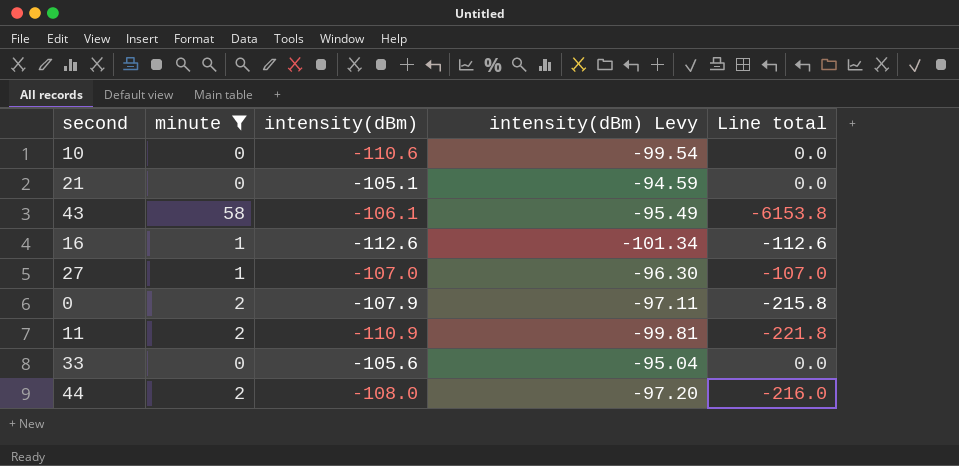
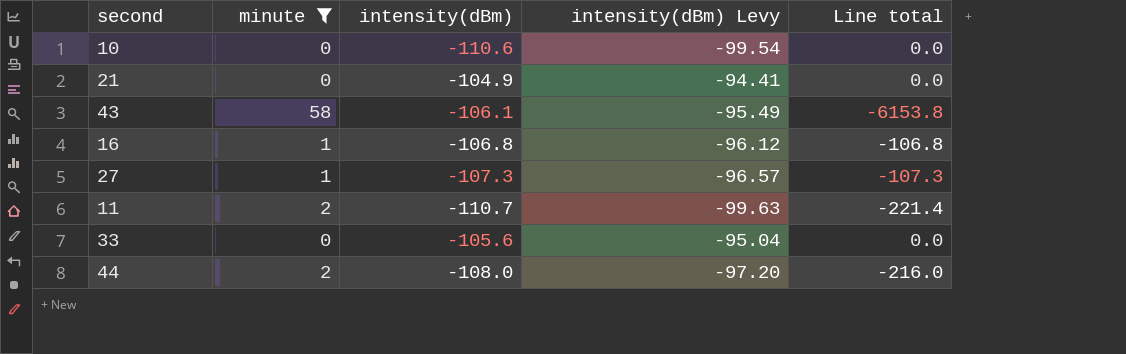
row 0: 2 | -107.9 | -97.11 | -215.8 -> none
21 | intensity(dBm): -105.1 -> -104.9
21 | intensity(dBm) Levy: -94.59 -> -94.41
16 | intensity(dBm): -112.6 -> -106.8
16 | intensity(dBm) Levy: -101.34 -> -96.12
16 | Line total: -112.6 -> -106.8
27 | intensity(dBm): -107.0 -> -107.3
27 | intensity(dBm) Levy: -96.30 -> -96.57
27 | Line total: -107.0 -> -107.3
11 | intensity(dBm): -110.9 -> -110.7
11 | intensity(dBm) Levy: -99.81 -> -99.63
11 | Line total: -221.8 -> -221.4

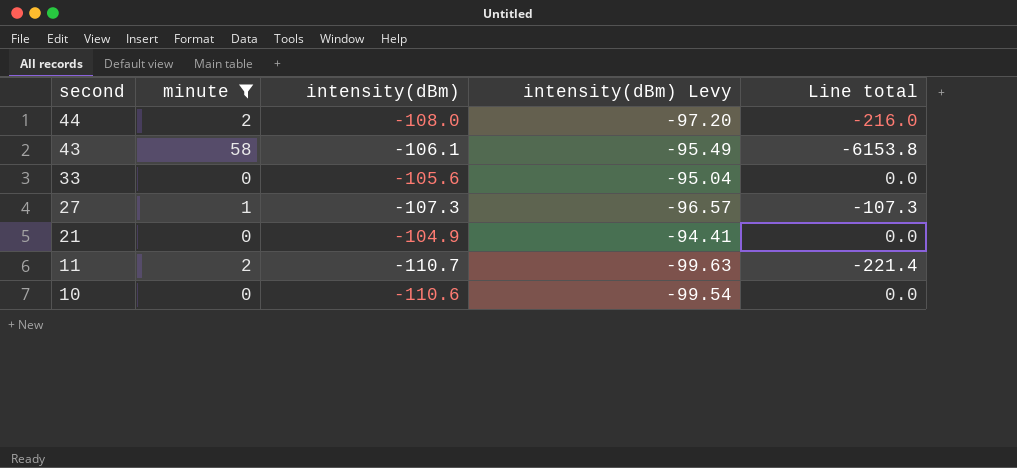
row order: none -> second descending
row 16: 1 | -106.8 | -96.12 | -106.8 -> none

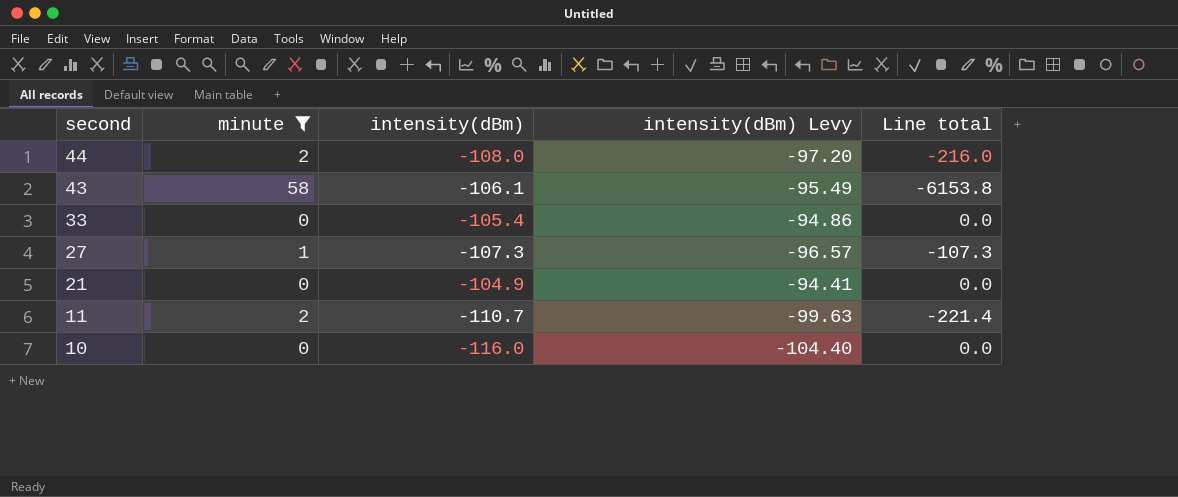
33 | intensity(dBm): -105.6 -> -105.4
33 | intensity(dBm) Levy: -95.04 -> -94.86
10 | intensity(dBm): -110.6 -> -116.0
10 | intensity(dBm) Levy: -99.54 -> -104.40

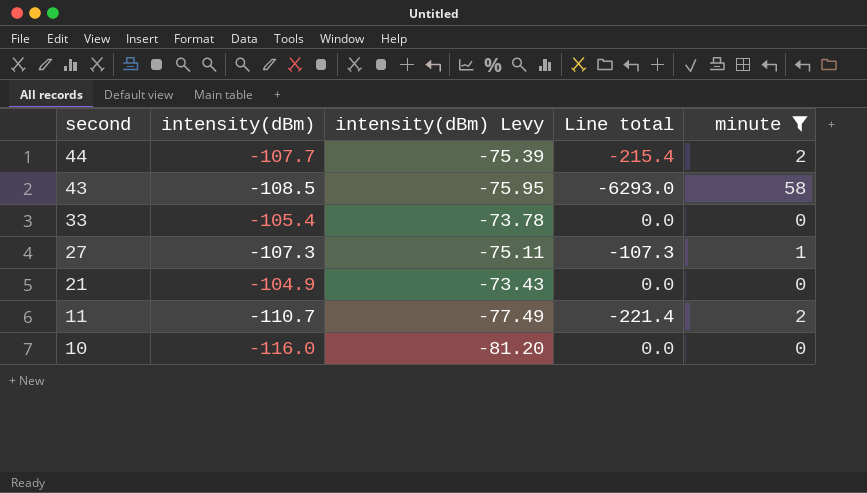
column intensity(dBm) Levy | formula: [intensity(dBm)] * 0.9 -> [intensity(dBm)] * 0.7
column minute | position: 2 -> 5
44 | intensity(dBm): -108.0 -> -107.7
44 | Line total: -216.0 -> -215.4
43 | intensity(dBm): -106.1 -> -108.5
43 | Line total: -6153.8 -> -6293.0

